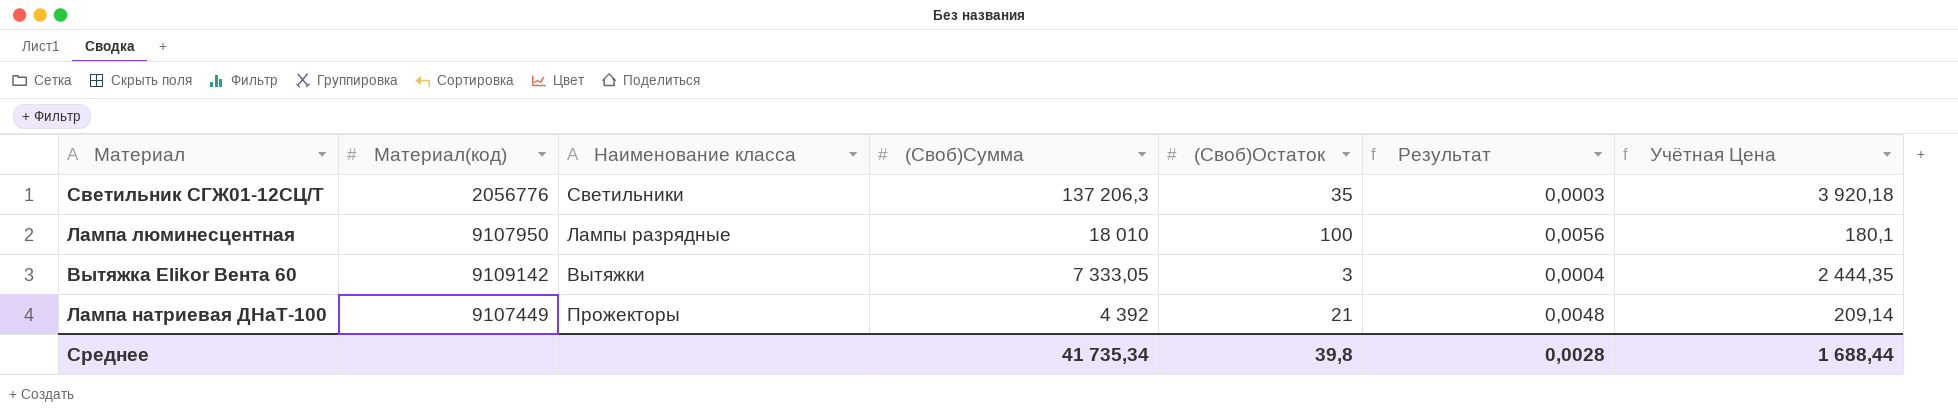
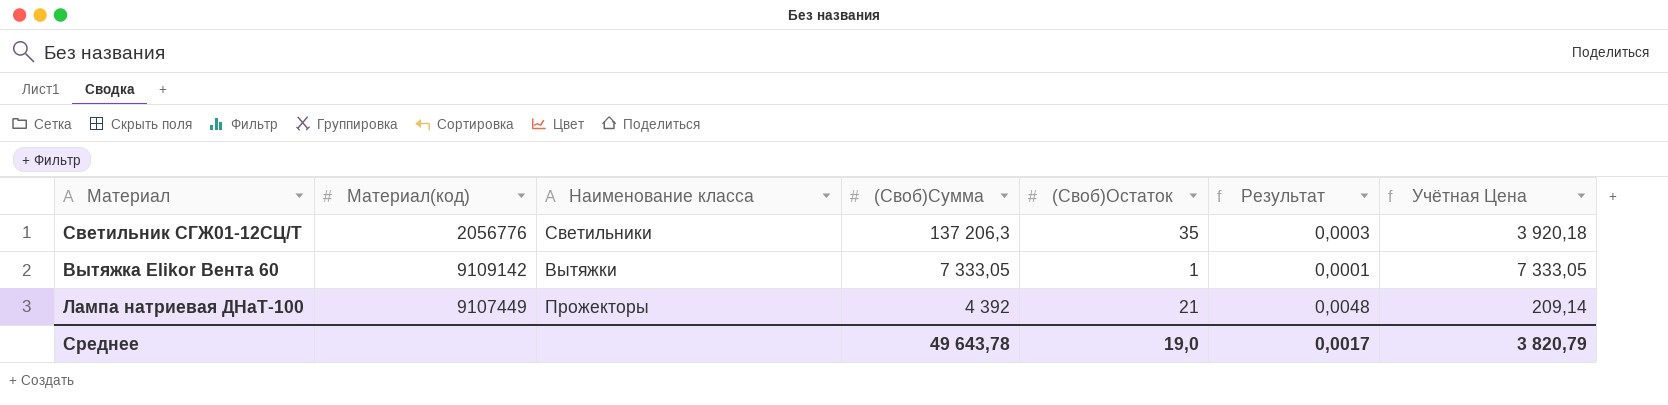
row Лампа люминесцентная: 9107950 | Лампы разрядные | 18 010 | 100 | 0,0056 | 180,1 -> none
Вытяжка Elikor Вента 60 | (Своб)Остаток: 3 -> 1
Вытяжка Elikor Вента 60 | Результат: 0,0004 -> 0,0001
Вытяжка Elikor Вента 60 | Учётная Цена: 2 444,35 -> 7 333,05
Среднее | (Своб)Сумма: 41 735,34 -> 49 643,78
Среднее | (Своб)Остаток: 39,8 -> 19,0
Среднее | Результат: 0,0028 -> 0,0017
Среднее | Учётная Цена: 1 688,44 -> 3 820,79

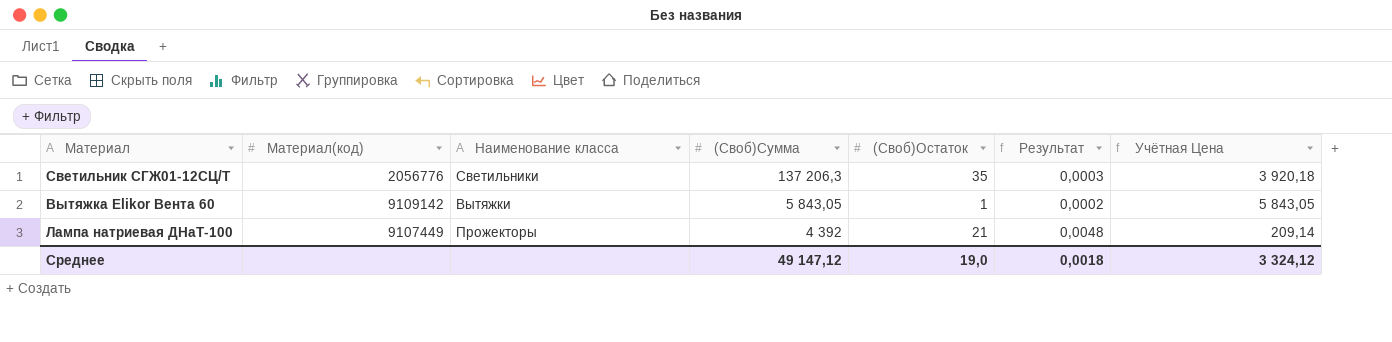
Вытяжка Elikor Вента 60 | (Своб)Сумма: 7 333,05 -> 5 843,05
Вытяжка Elikor Вента 60 | Результат: 0,0001 -> 0,0002
Вытяжка Elikor Вента 60 | Учётная Цена: 7 333,05 -> 5 843,05
Среднее | (Своб)Сумма: 49 643,78 -> 49 147,12
Среднее | Результат: 0,0017 -> 0,0018
Среднее | Учётная Цена: 3 820,79 -> 3 324,12

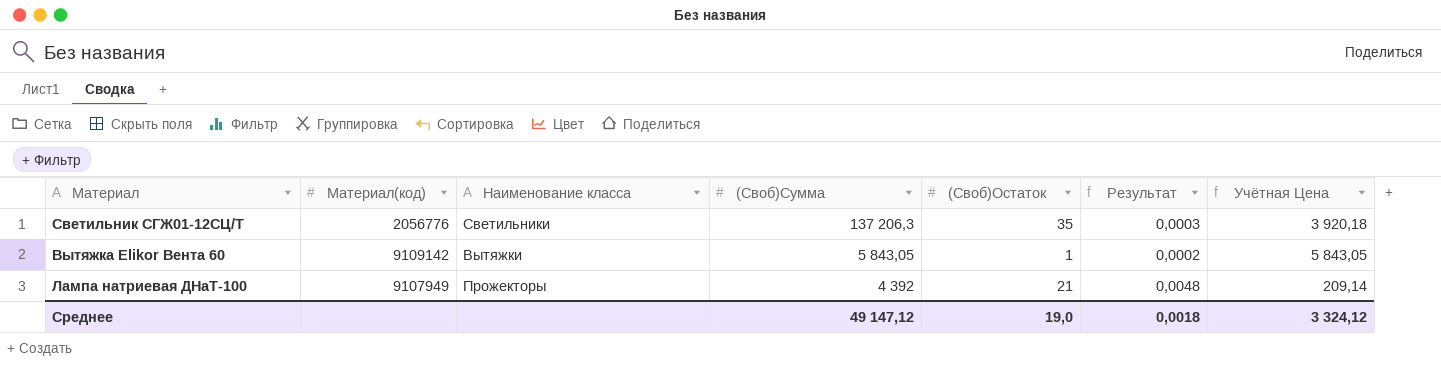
Лампа натриевая ДНаТ-100 | Материал(код): 9107449 -> 9107949

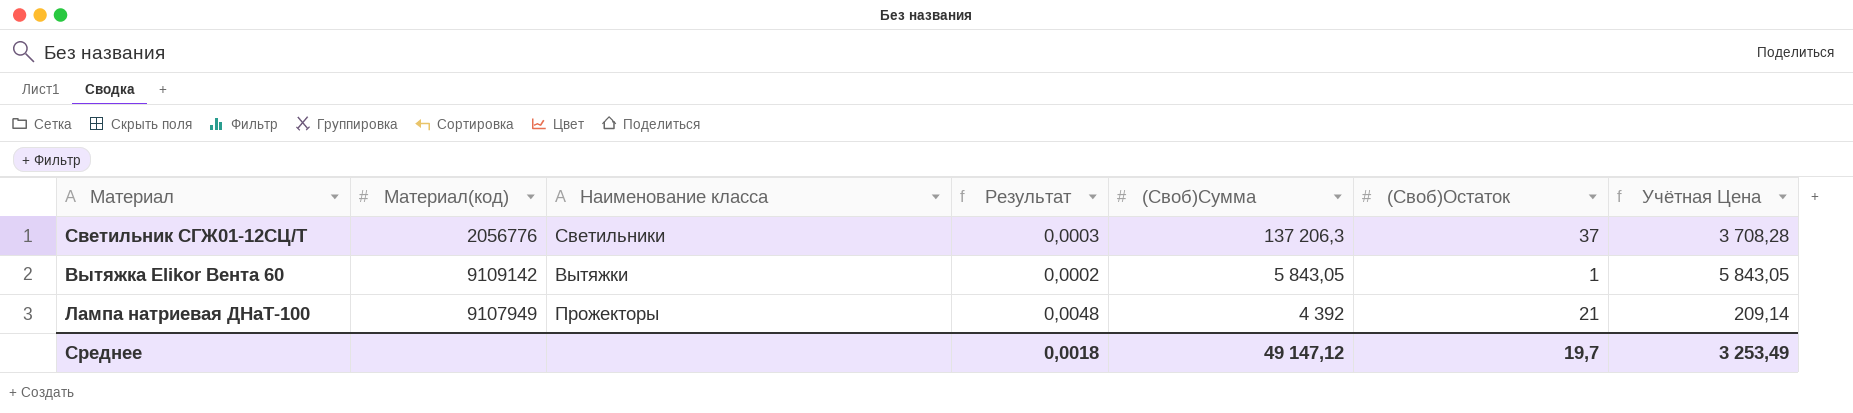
column Результат | position: 6 -> 4
Светильник СГЖ01-12СЦ/Т | (Своб)Остаток: 35 -> 37
Светильник СГЖ01-12СЦ/Т | Учётная Цена: 3 920,18 -> 3 708,28
Среднее | (Своб)Остаток: 19,0 -> 19,7
Среднее | Учётная Цена: 3 324,12 -> 3 253,49

